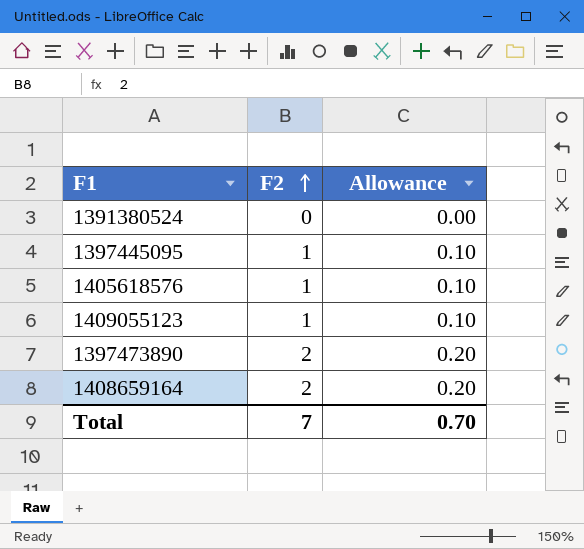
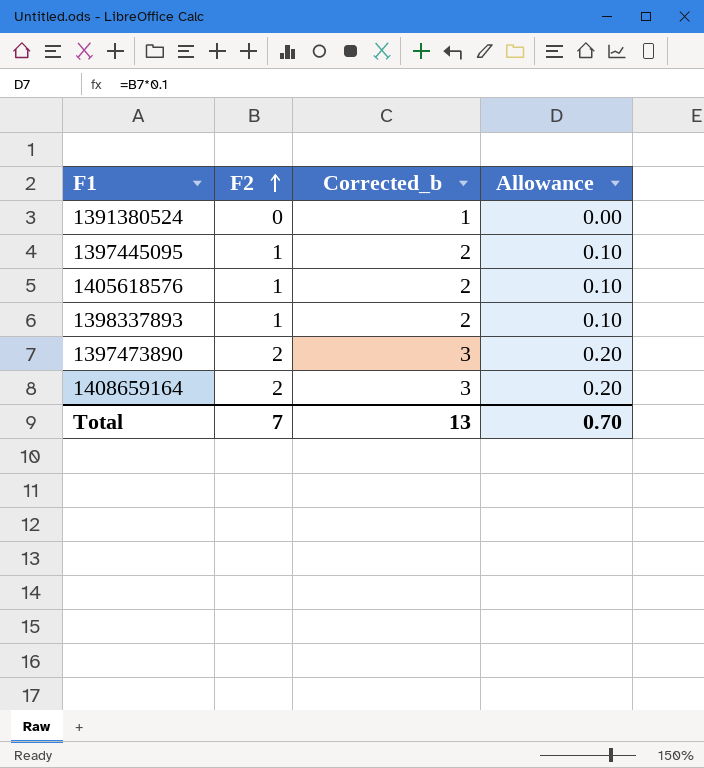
column Corrected_b | formula: none -> [F2] + 1
row 1409055123: 1 | 0.10 -> none
row 1398337893: none -> 1 | 2 | 0.10

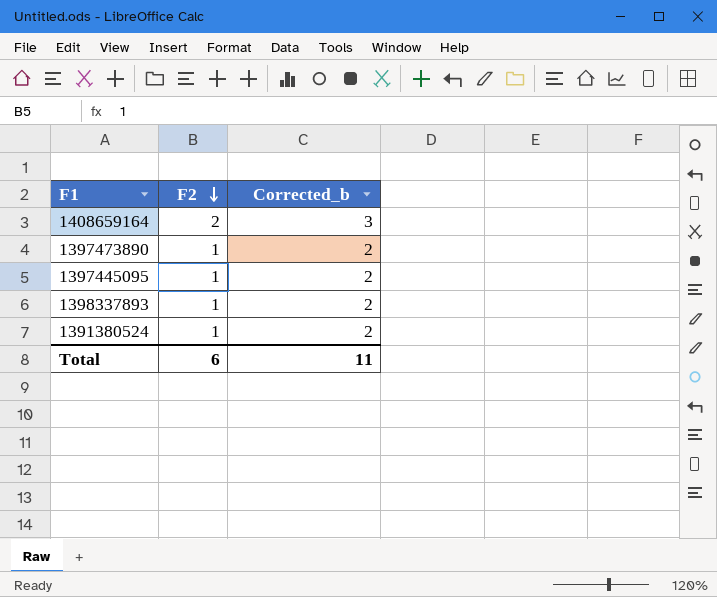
row order: F2 ascending -> F2 descending
column Allowance | formula: [F2] * 0.1 -> none
row 1405618576: 1 | 2 | 0.10 -> none
1397473890 | F2: 2 -> 1
1397473890 | Corrected_b: 3 -> 2
1391380524 | F2: 0 -> 1
1391380524 | Corrected_b: 1 -> 2
Total | F2: 7 -> 6
Total | Corrected_b: 13 -> 11

